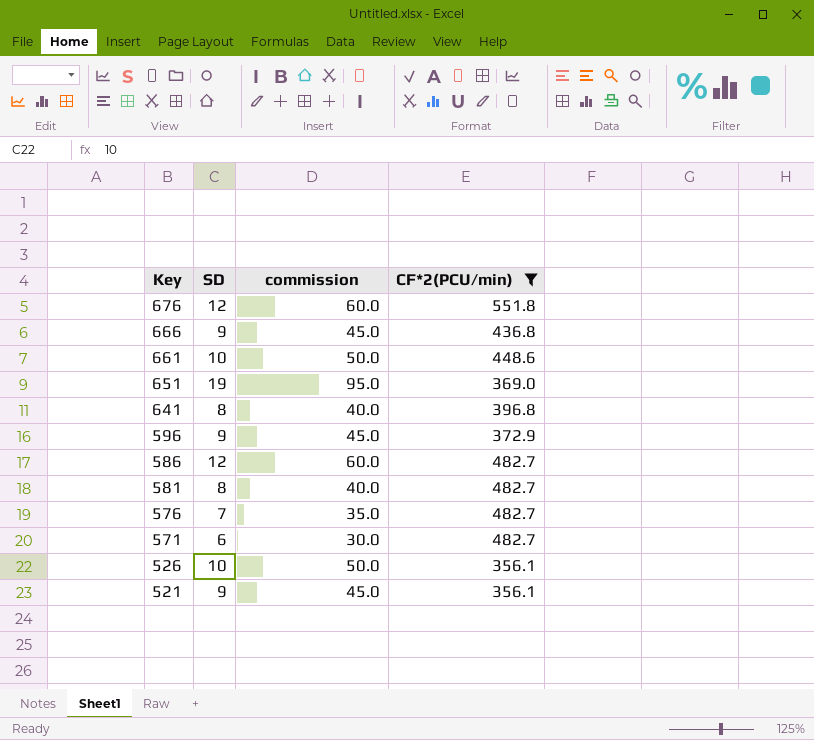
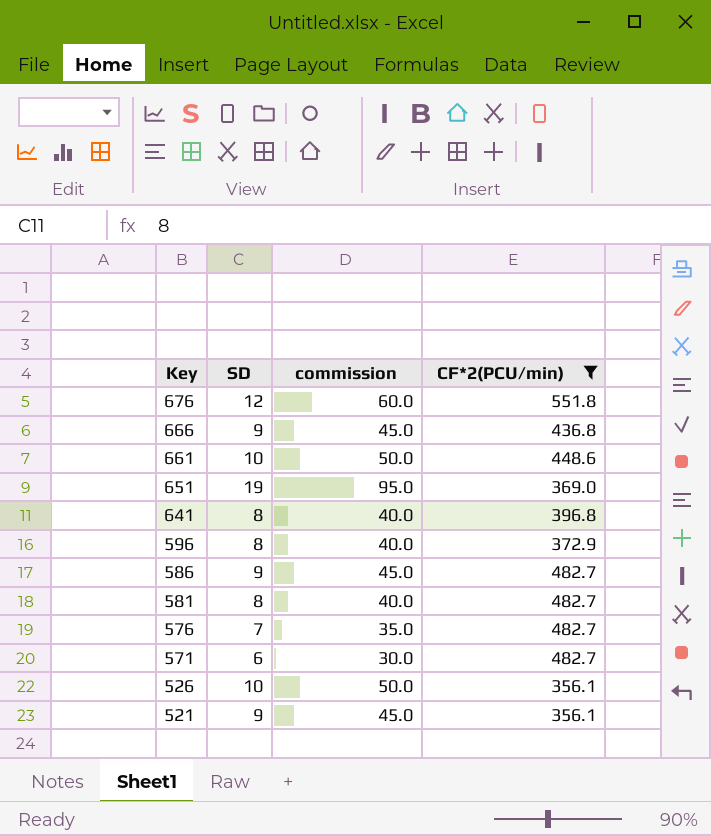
596 | SD: 9 -> 8
596 | commission: 45.0 -> 40.0
586 | SD: 12 -> 9
586 | commission: 60.0 -> 45.0

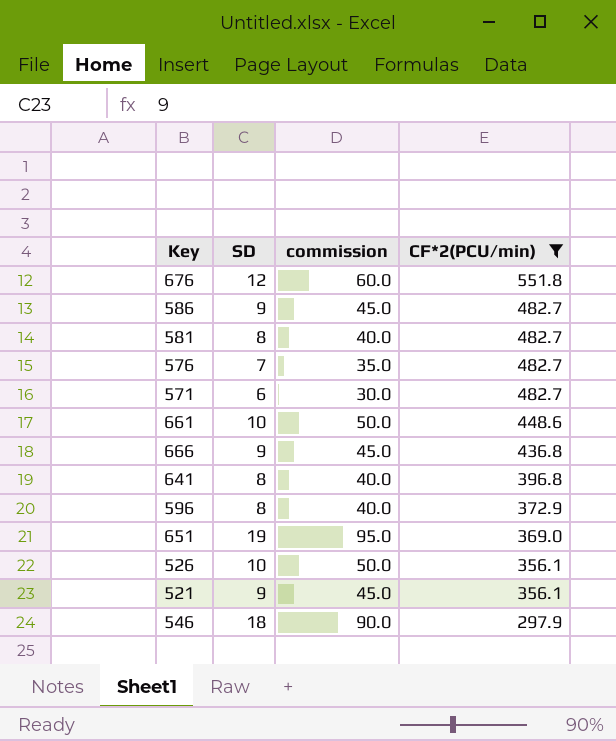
row order: Key descending -> CF*2(PCU/min) descending
row 546: none -> 18 | 90.0 | 297.9

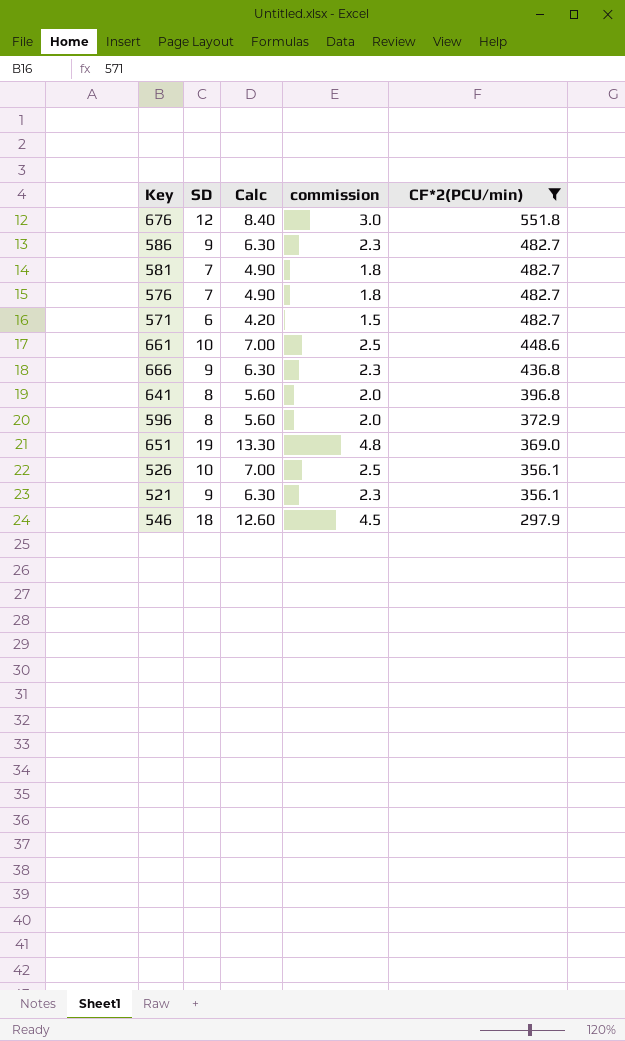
column Calc | formula: none -> [SD] * 0.7
column commission | formula: [SD] * 5 -> [SD] * 0.25
581 | SD: 8 -> 7

